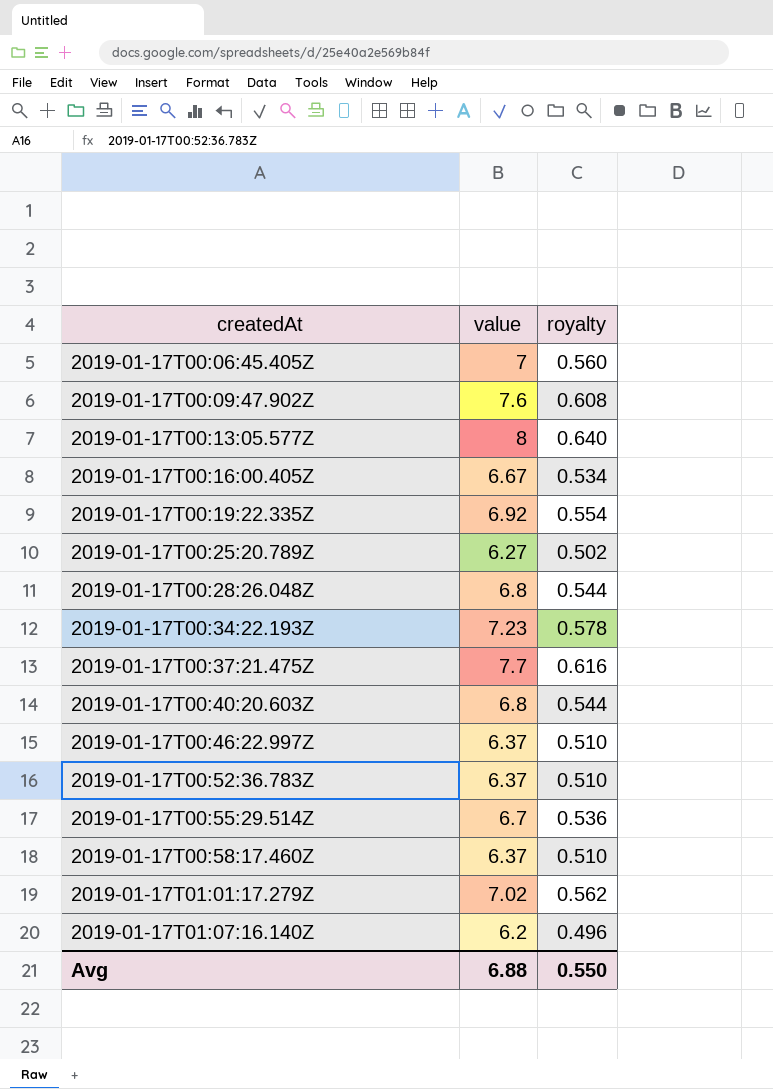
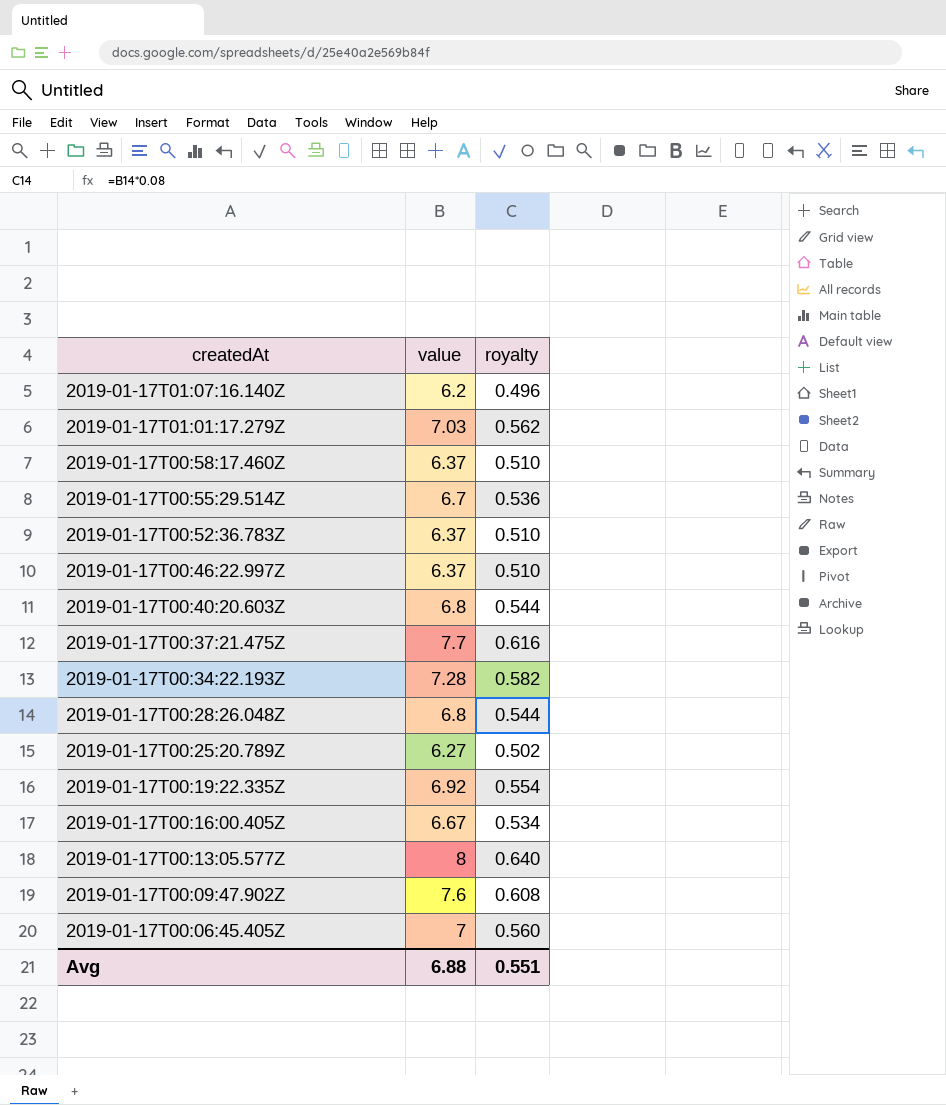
row order: createdAt ascending -> createdAt descending
2019-01-17T01:01:17.279Z | value: 7.02 -> 7.03
2019-01-17T00:34:22.193Z | value: 7.23 -> 7.28
2019-01-17T00:34:22.193Z | royalty: 0.578 -> 0.582
Avg | royalty: 0.550 -> 0.551

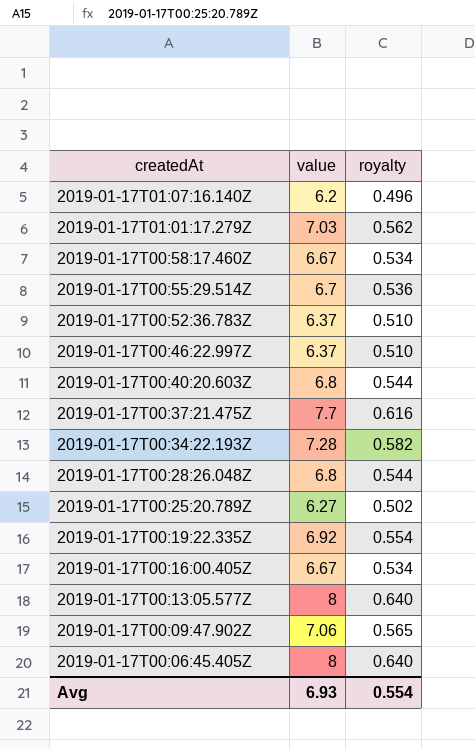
2019-01-17T00:58:17.460Z | value: 6.37 -> 6.67
2019-01-17T00:58:17.460Z | royalty: 0.510 -> 0.534
2019-01-17T00:09:47.902Z | value: 7.6 -> 7.06
2019-01-17T00:09:47.902Z | royalty: 0.608 -> 0.565
2019-01-17T00:06:45.405Z | value: 7 -> 8
2019-01-17T00:06:45.405Z | royalty: 0.560 -> 0.640
Avg | value: 6.88 -> 6.93
Avg | royalty: 0.551 -> 0.554

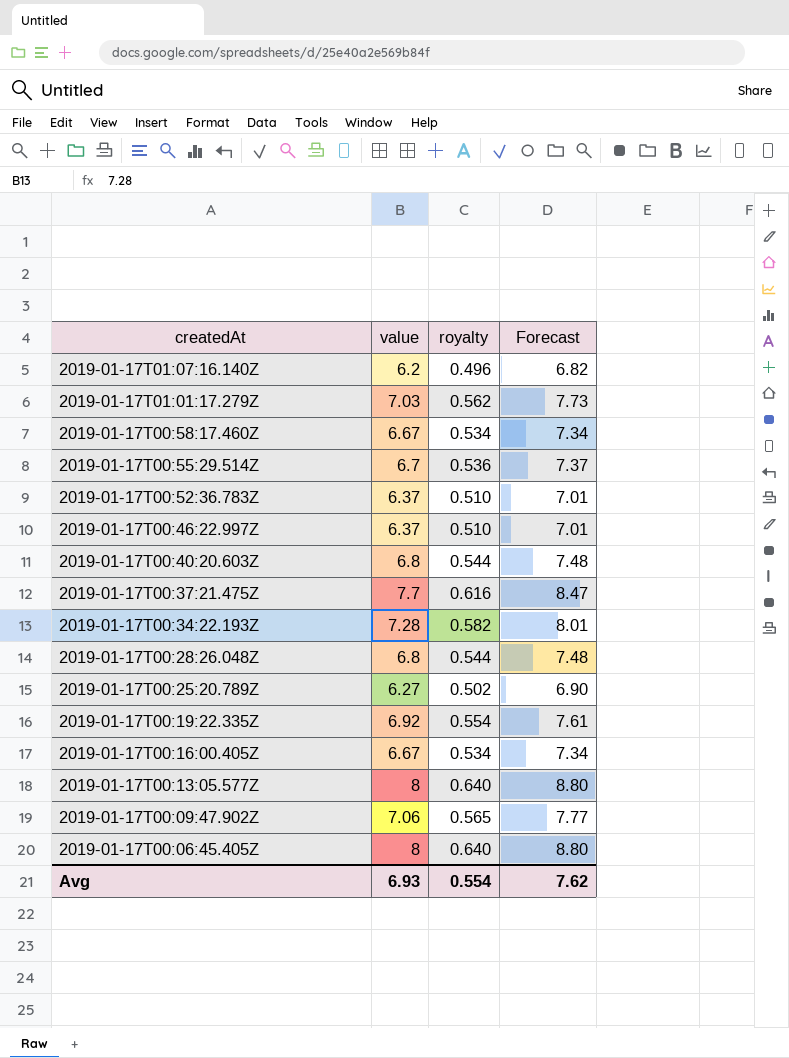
column Forecast | formula: none -> [value] * 1.1

